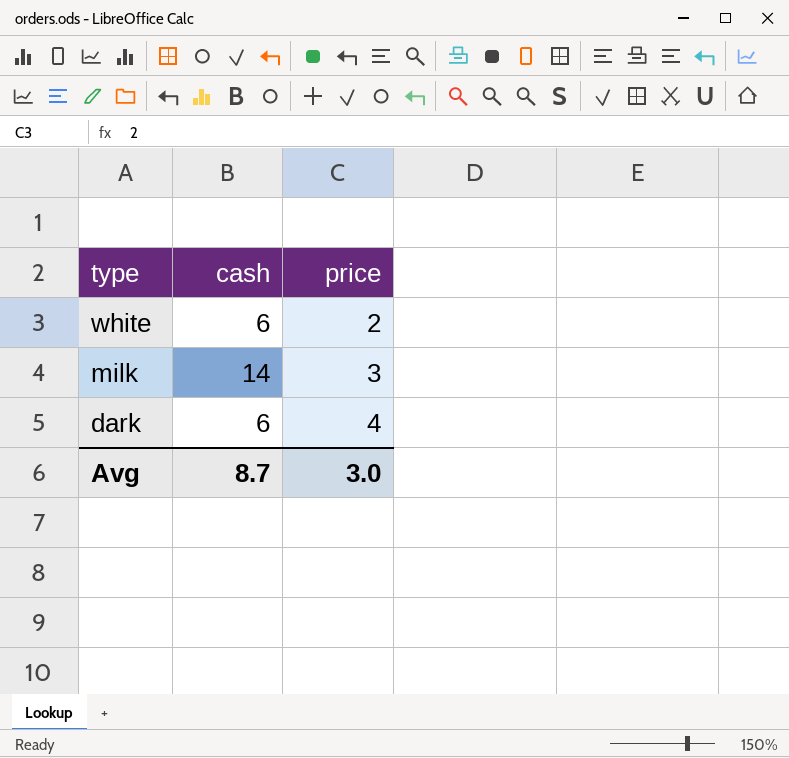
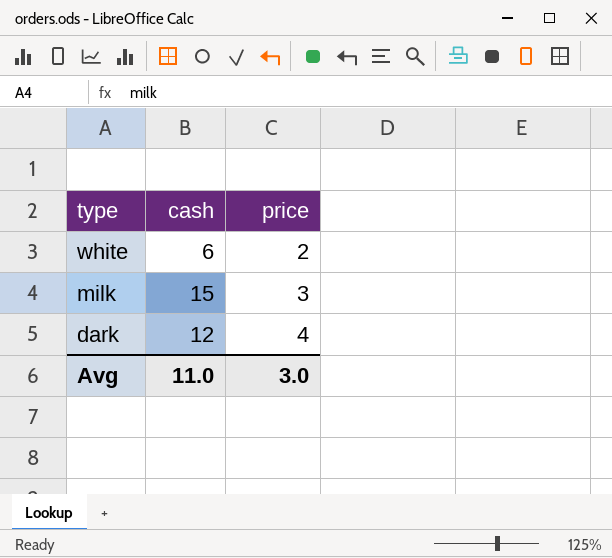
milk | cash: 14 -> 15
dark | cash: 6 -> 12
Avg | cash: 8.7 -> 11.0

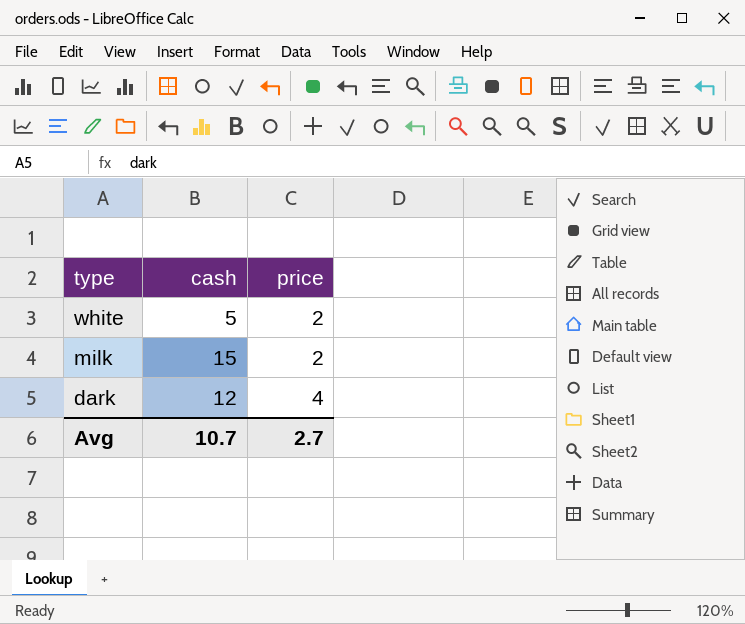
white | cash: 6 -> 5
milk | price: 3 -> 2
Avg | cash: 11.0 -> 10.7
Avg | price: 3.0 -> 2.7

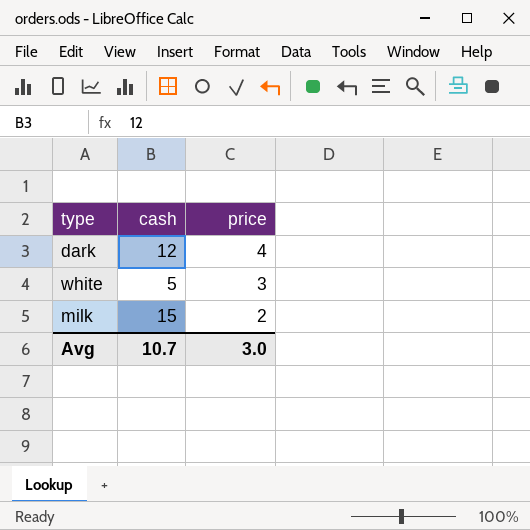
row order: type descending -> price descending
white | price: 2 -> 3
Avg | price: 2.7 -> 3.0

